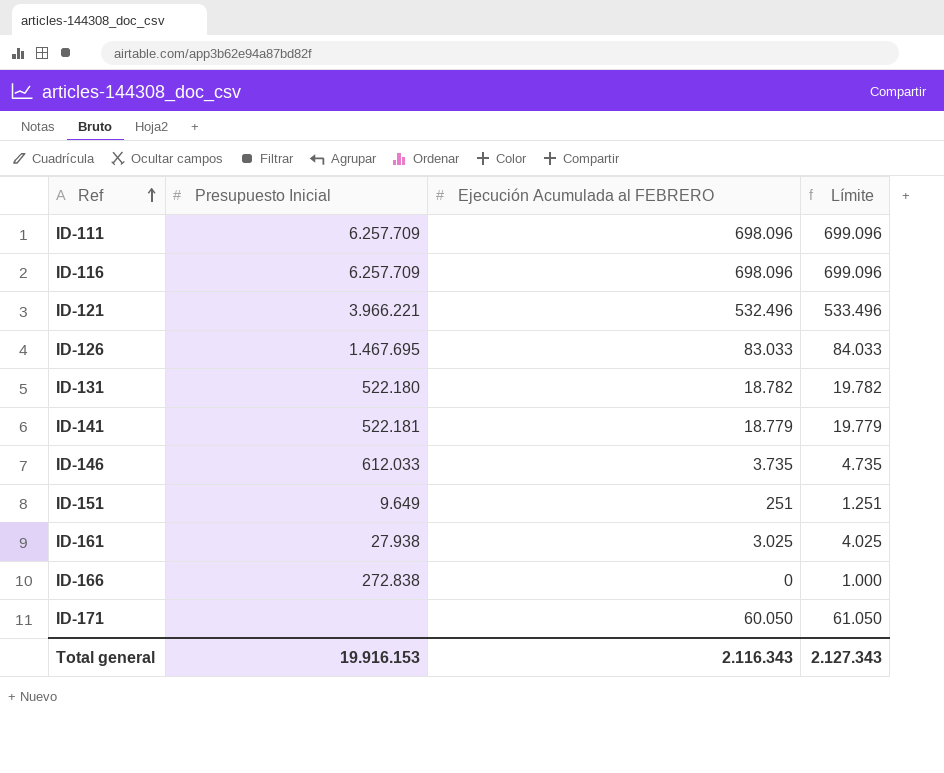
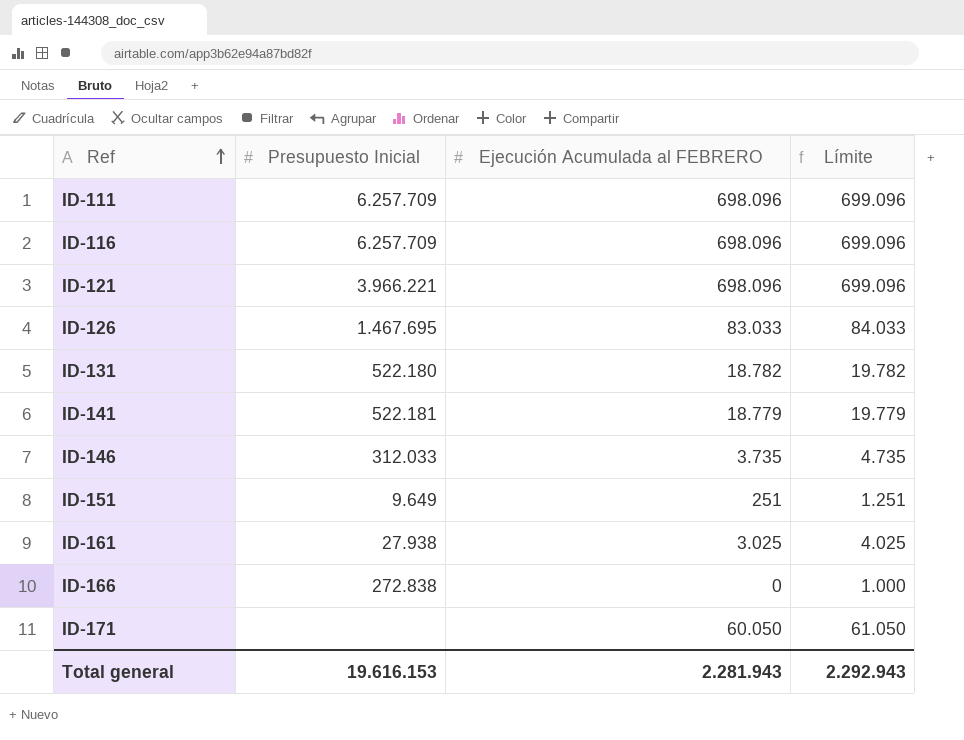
ID-121 | Ejecución Acumulada al FEBRERO: 532.496 -> 698.096
ID-121 | Límite: 533.496 -> 699.096
ID-146 | Presupuesto Inicial: 612.033 -> 312.033
Total general | Presupuesto Inicial: 19.916.153 -> 19.616.153
Total general | Ejecución Acumulada al FEBRERO: 2.116.343 -> 2.281.943
Total general | Límite: 2.127.343 -> 2.292.943

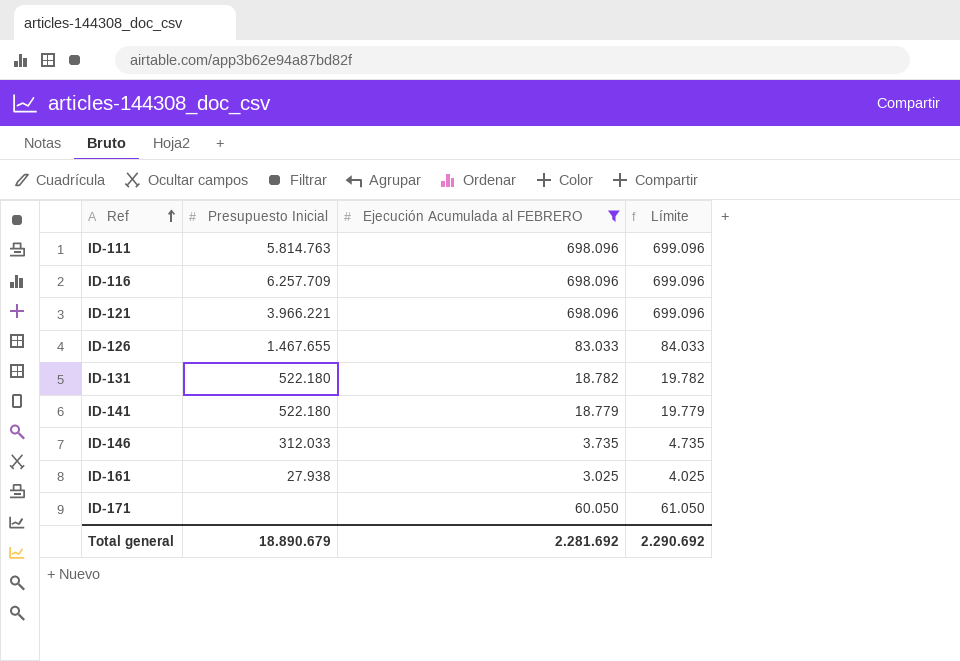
filter: none -> Ejecución Acumulada al FEBRERO >= 3.025
ID-111 | Presupuesto Inicial: 6.257.709 -> 5.814.763
ID-126 | Presupuesto Inicial: 1.467.695 -> 1.467.655
ID-141 | Presupuesto Inicial: 522.181 -> 522.180
Total general | Presupuesto Inicial: 19.616.153 -> 18.890.679
Total general | Ejecución Acumulada al FEBRERO: 2.281.943 -> 2.281.692
Total general | Límite: 2.292.943 -> 2.290.692

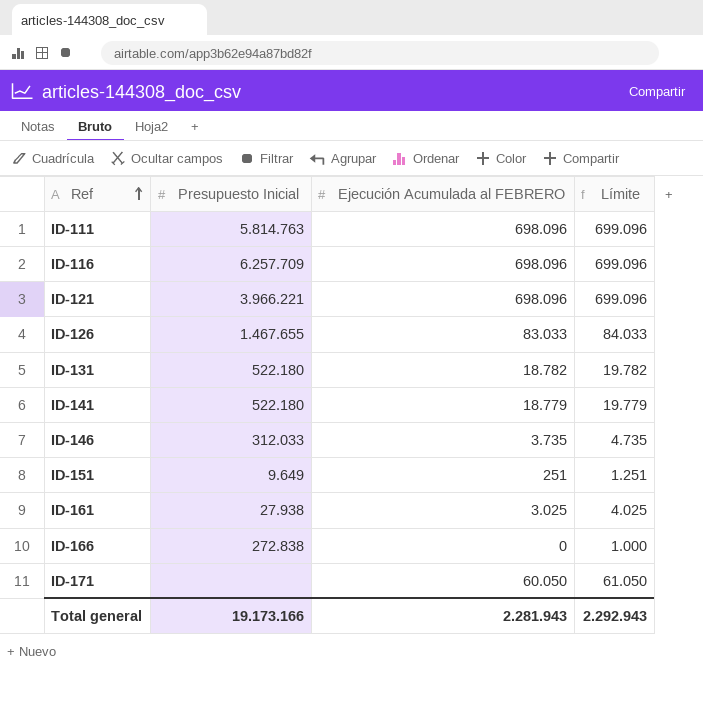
filter: Ejecución Acumulada al FEBRERO >= 3.025 -> none
Total general | Presupuesto Inicial: 18.890.679 -> 19.173.166
Total general | Ejecución Acumulada al FEBRERO: 2.281.692 -> 2.281.943
Total general | Límite: 2.290.692 -> 2.292.943

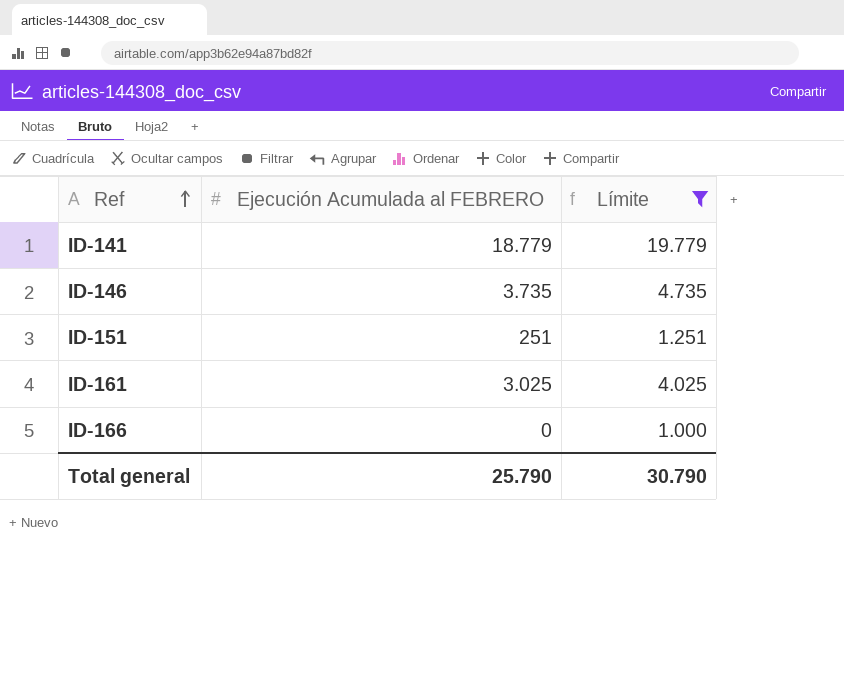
filter: none -> Límite <= 19.779
column Presupuesto Inicial | position: 2 -> none
Total general | Ejecución Acumulada al FEBRERO: 2.281.943 -> 25.790
Total general | Límite: 2.292.943 -> 30.790

